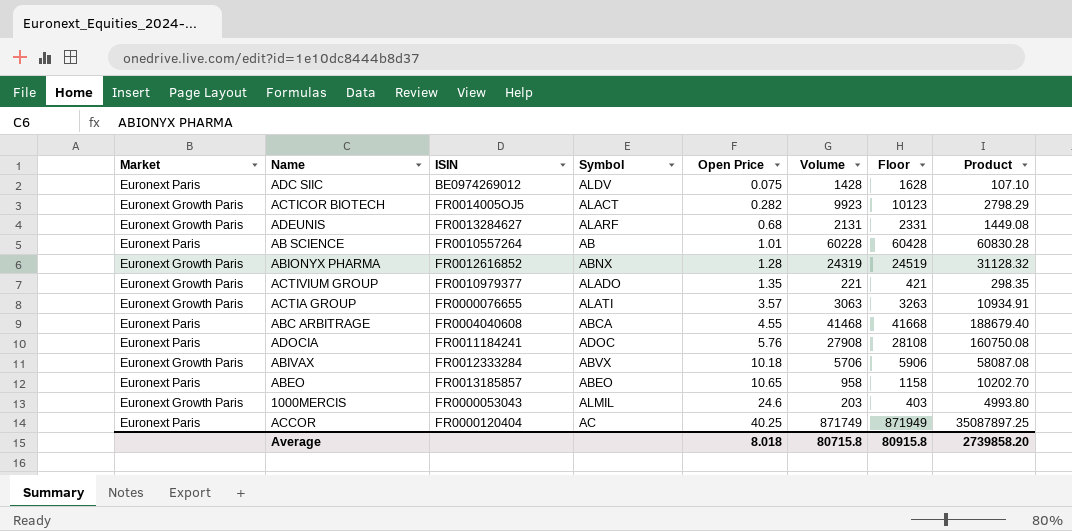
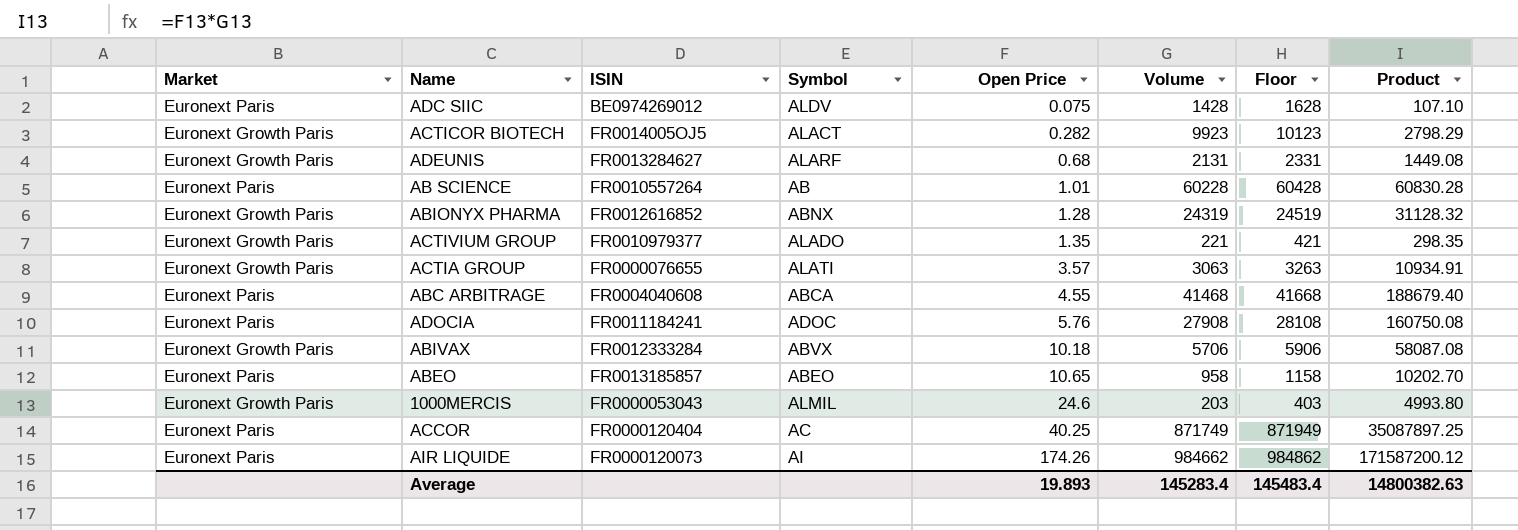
row AIR LIQUIDE: none -> Euronext Paris | FR0000120073 | AI | 174.26 | 984662 | 984862 | 171587200.12
Average | Open Price: 8.018 -> 19.893
Average | Volume: 80715.8 -> 145283.4
Average | Floor: 80915.8 -> 145483.4
Average | Product: 2739858.20 -> 14800382.63

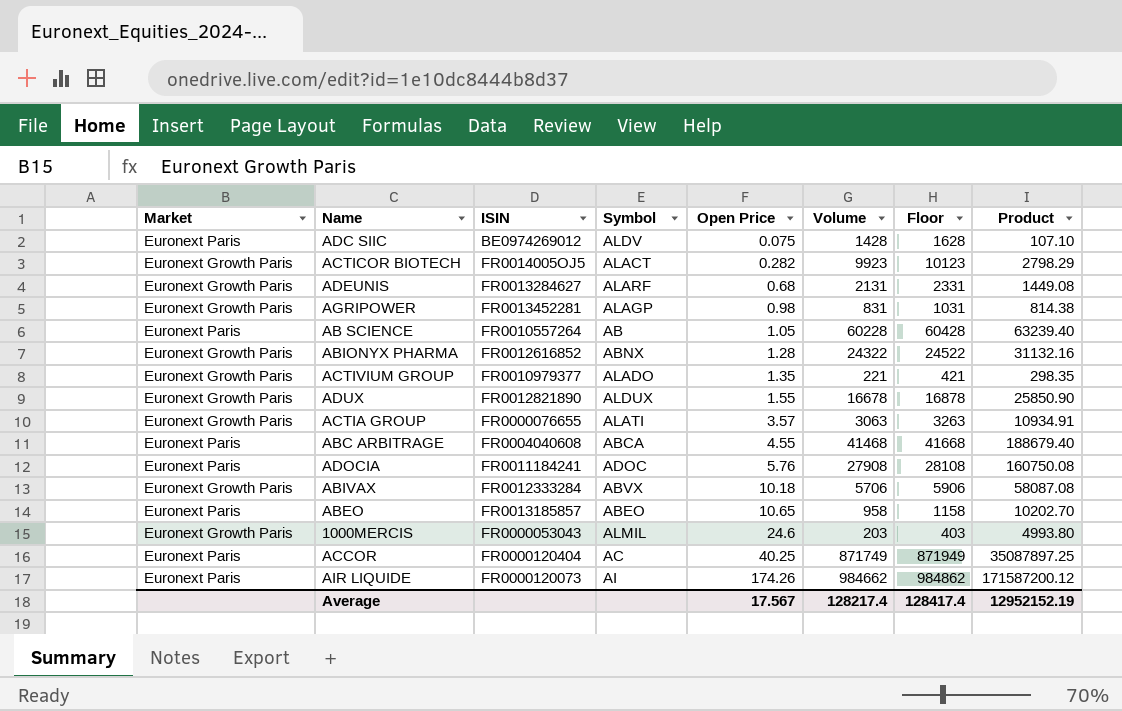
row AGRIPOWER: none -> Euronext Growth Paris | FR0013452281 | ALAGP | 0.98 | 831 | 1031 | 814.38
AB SCIENCE | Open Price: 1.01 -> 1.05
AB SCIENCE | Product: 60830.28 -> 63239.40
ABIONYX PHARMA | Volume: 24319 -> 24322
ABIONYX PHARMA | Floor: 24519 -> 24522
ABIONYX PHARMA | Product: 31128.32 -> 31132.16
row ADUX: none -> Euronext Growth Paris | FR0012821890 | ALDUX | 1.55 | 16678 | 16878 | 25850.90
Average | Open Price: 19.893 -> 17.567
Average | Volume: 145283.4 -> 128217.4
Average | Floor: 145483.4 -> 128417.4
Average | Product: 14800382.63 -> 12952152.19

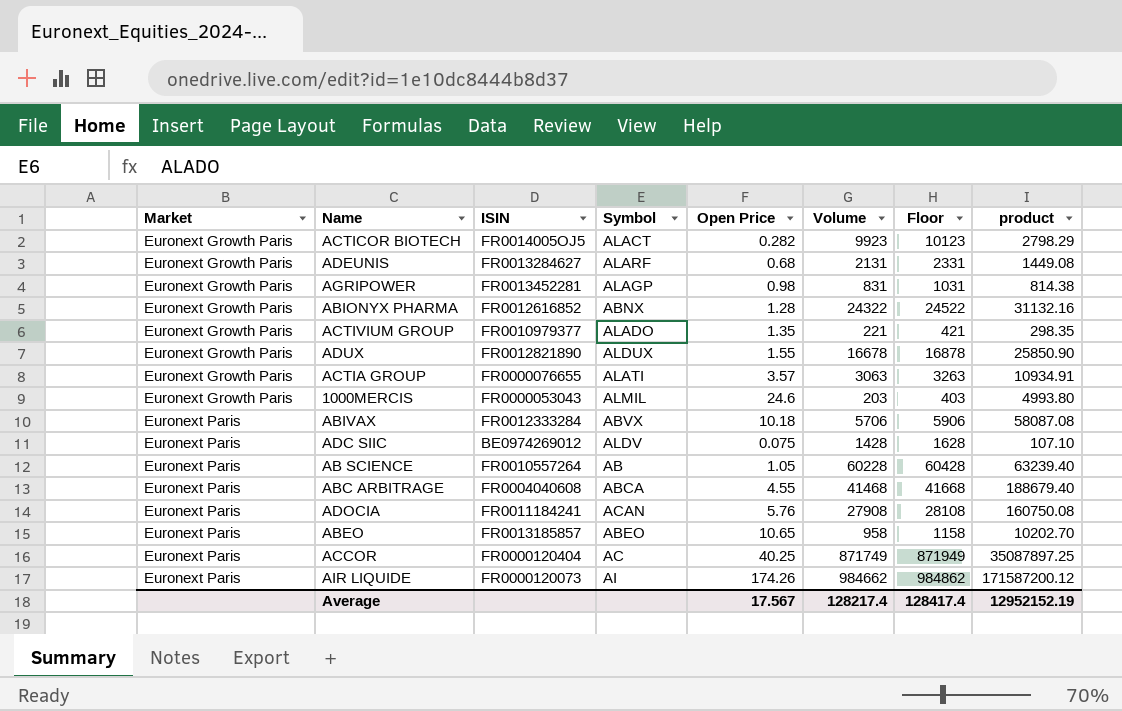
row order: Open Price ascending -> Market ascending
column name: Product -> product
ABIVAX | Market: Euronext Growth Paris -> Euronext Paris
ADOCIA | Symbol: ADOC -> ACAN

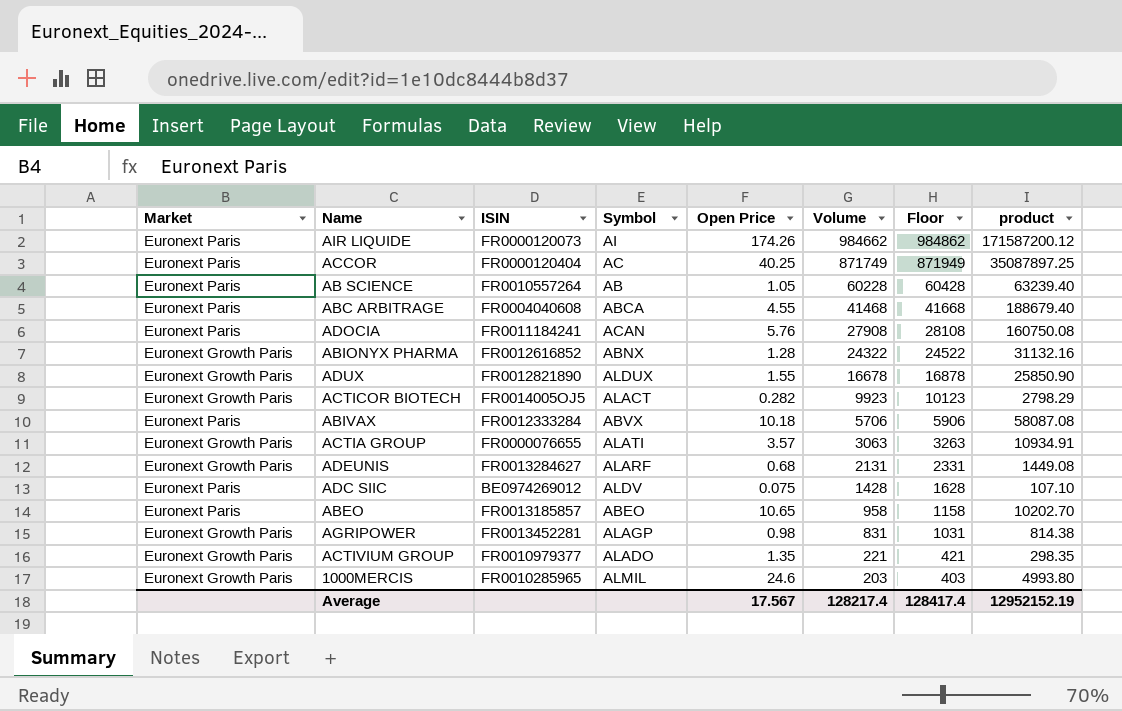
row order: Market ascending -> Volume descending
1000MERCIS | ISIN: FR0000053043 -> FR0010285965

